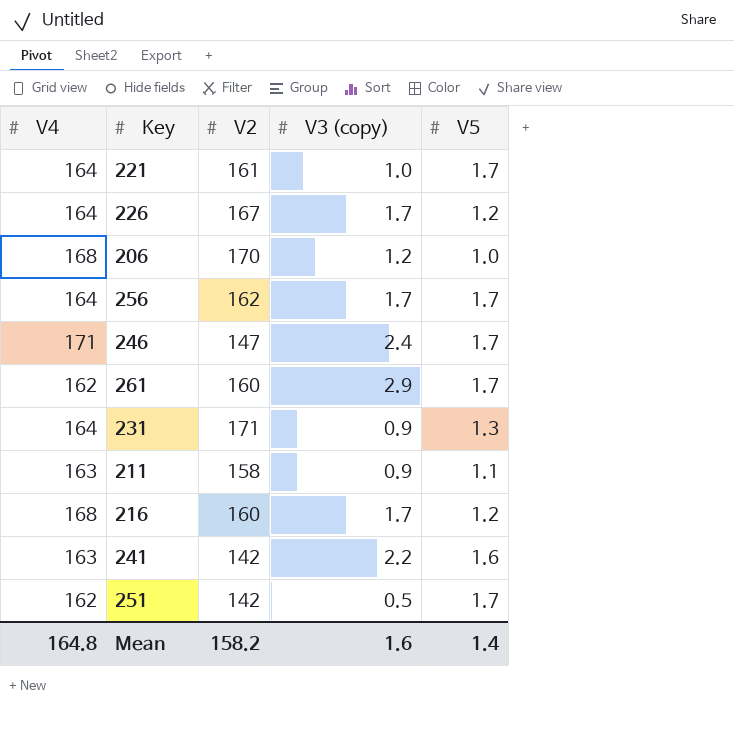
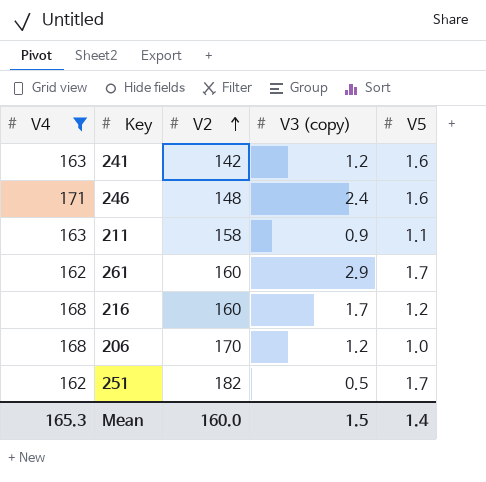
filter: none -> V4 != 164
row order: none -> V2 ascending
241 | V3 (copy): 2.2 -> 1.2
246 | V2: 147 -> 148
246 | V5: 1.7 -> 1.6
251 | V2: 142 -> 182
Mean | V4: 164.8 -> 165.3
Mean | V2: 158.2 -> 160.0
Mean | V3 (copy): 1.6 -> 1.5

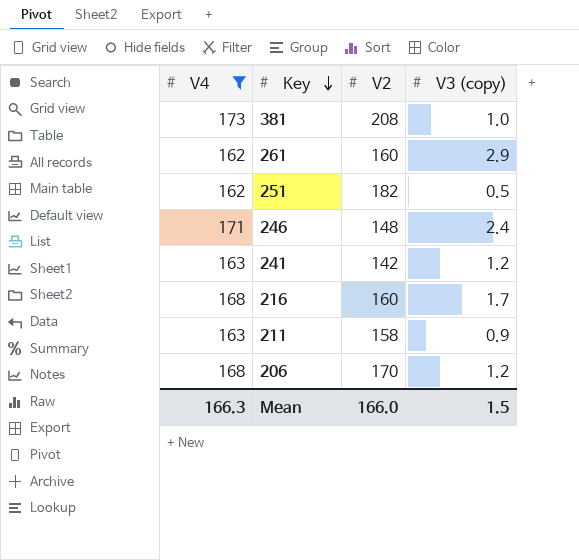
row order: V2 ascending -> Key descending
column V5 | position: 5 -> none
row 381: none -> 173 | 208 | 1.0
Mean | V4: 165.3 -> 166.3
Mean | V2: 160.0 -> 166.0

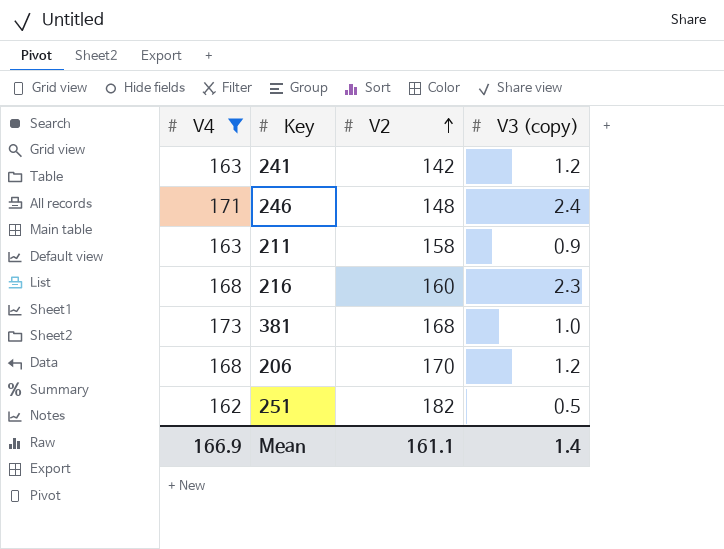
row order: Key descending -> V2 ascending
row 261: 162 | 160 | 2.9 -> none
216 | V3 (copy): 1.7 -> 2.3
381 | V2: 208 -> 168
Mean | V4: 166.3 -> 166.9
Mean | V2: 166.0 -> 161.1
Mean | V3 (copy): 1.5 -> 1.4

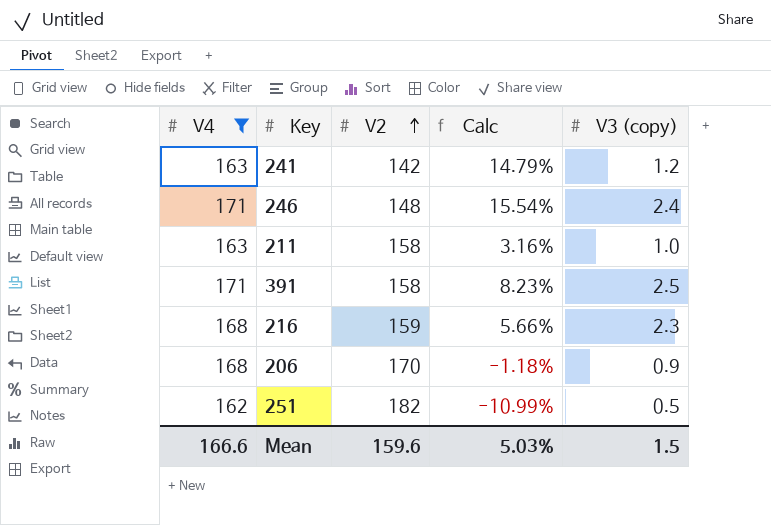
column Calc | formula: none -> ([V4] - [V2]) / [V2]
row 381: 173 | 168 | 1.0 -> none
211 | V3 (copy): 0.9 -> 1.0
row 391: none -> 171 | 158 | 8.23% | 2.5
216 | V2: 160 -> 159
206 | V3 (copy): 1.2 -> 0.9
Mean | V4: 166.9 -> 166.6
Mean | V2: 161.1 -> 159.6
Mean | V3 (copy): 1.4 -> 1.5

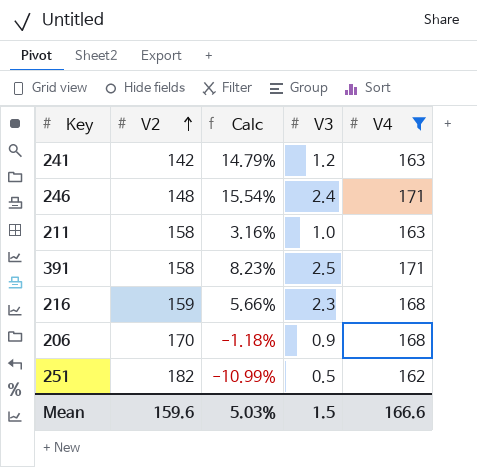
column name: V3 (copy) -> V3
column V4 | position: 1 -> 5

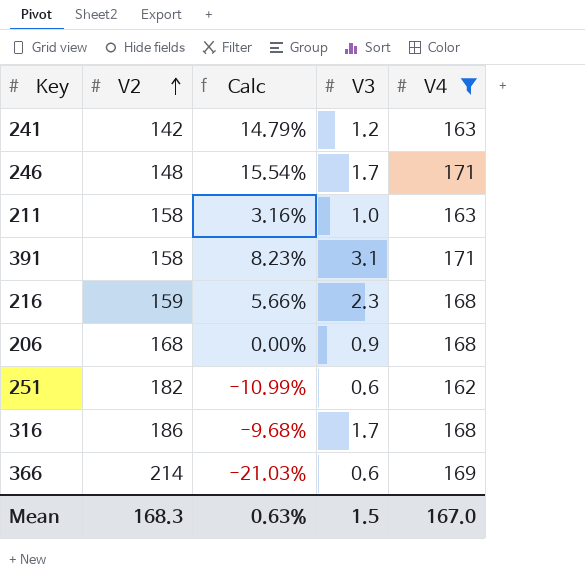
246 | V3: 2.4 -> 1.7
391 | V3: 2.5 -> 3.1
206 | V2: 170 -> 168
206 | Calc: -1.18% -> 0.00%
251 | V3: 0.5 -> 0.6
row 316: none -> 186 | -9.68% | 1.7 | 168
row 366: none -> 214 | -21.03% | 0.6 | 169
Mean | V2: 159.6 -> 168.3
Mean | Calc: 5.03% -> 0.63%
Mean | V4: 166.6 -> 167.0

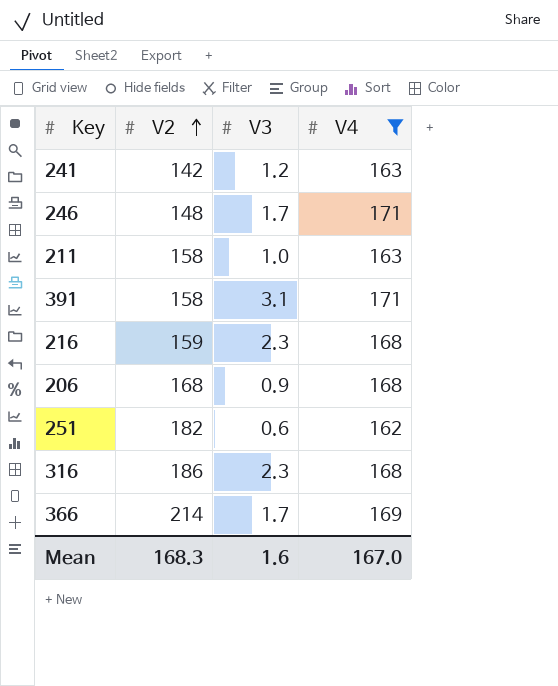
column Calc | formula: ([V4] - [V2]) / [V2] -> none
316 | V3: 1.7 -> 2.3
366 | V3: 0.6 -> 1.7
Mean | V3: 1.5 -> 1.6

